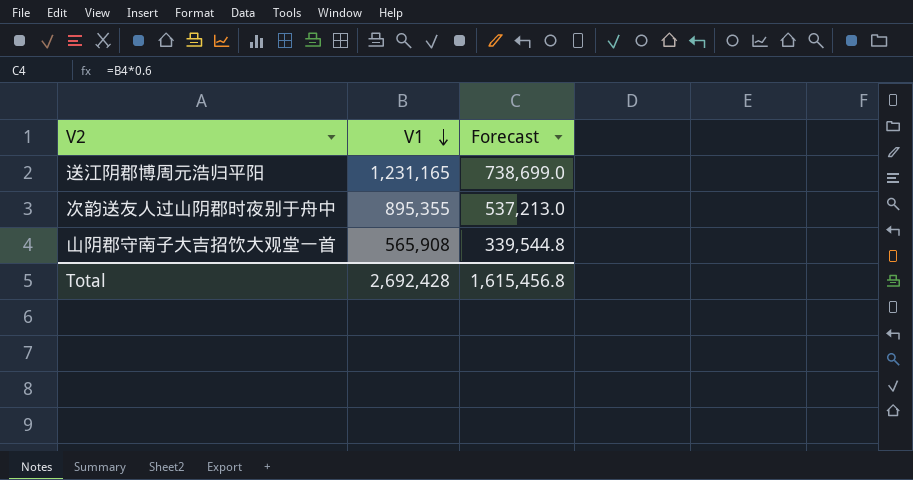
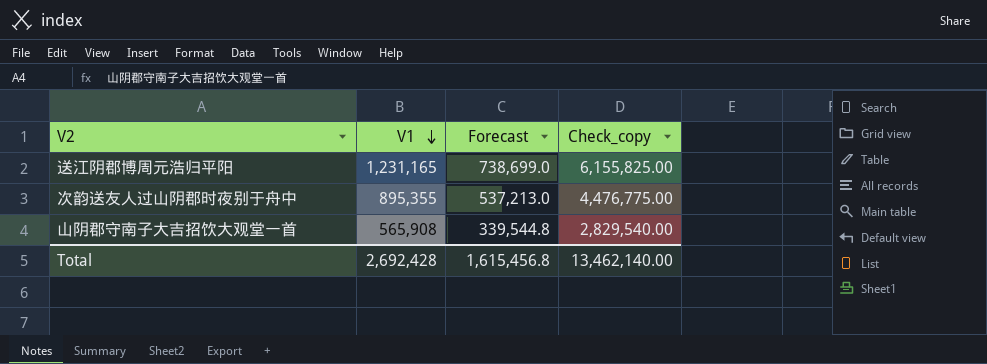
column Check_copy | formula: none -> [V1] * 5

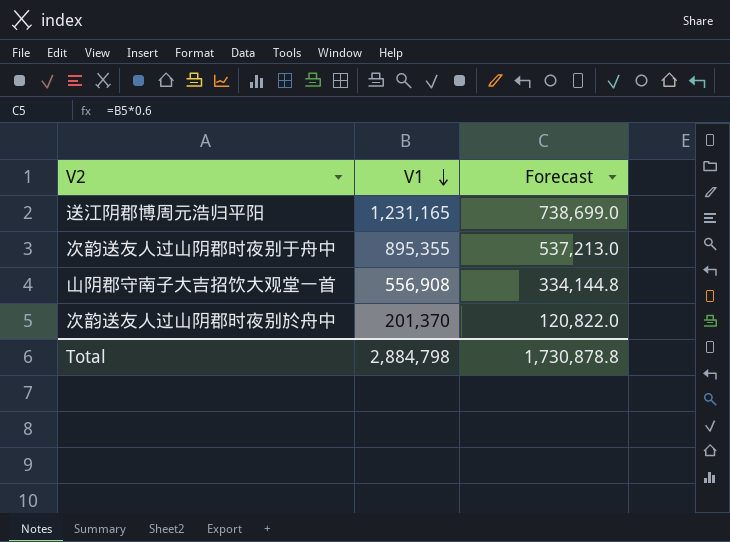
column Check_copy | formula: [V1] * 5 -> none
山阴郡守南子大吉招饮大观堂一首 | V1: 565,908 -> 556,908
山阴郡守南子大吉招饮大观堂一首 | Forecast: 339,544.8 -> 334,144.8
row 次韵送友人过山阴郡时夜别於舟中: none -> 201,370 | 120,822.0
Total | V1: 2,692,428 -> 2,884,798
Total | Forecast: 1,615,456.8 -> 1,730,878.8

